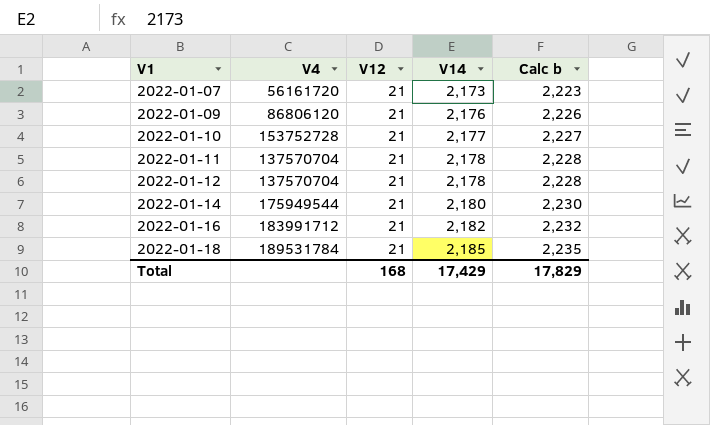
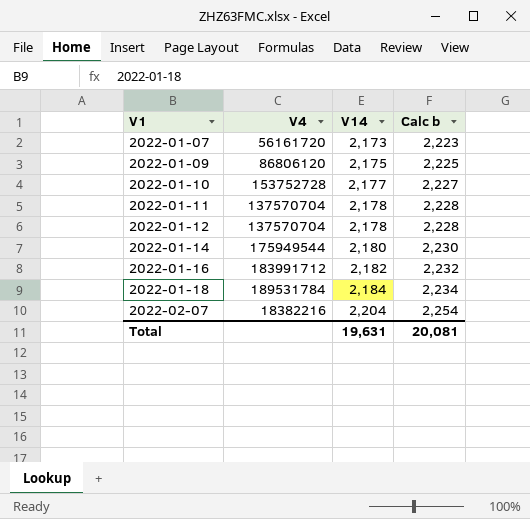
column V12 | position: 3 -> none
2022-01-09 | V14: 2,176 -> 2,175
2022-01-09 | Calc b: 2,226 -> 2,225
2022-01-18 | V14: 2,185 -> 2,184
2022-01-18 | Calc b: 2,235 -> 2,234
row 2022-02-07: none -> 18382216 | 2,204 | 2,254
Total | V14: 17,429 -> 19,631
Total | Calc b: 17,829 -> 20,081

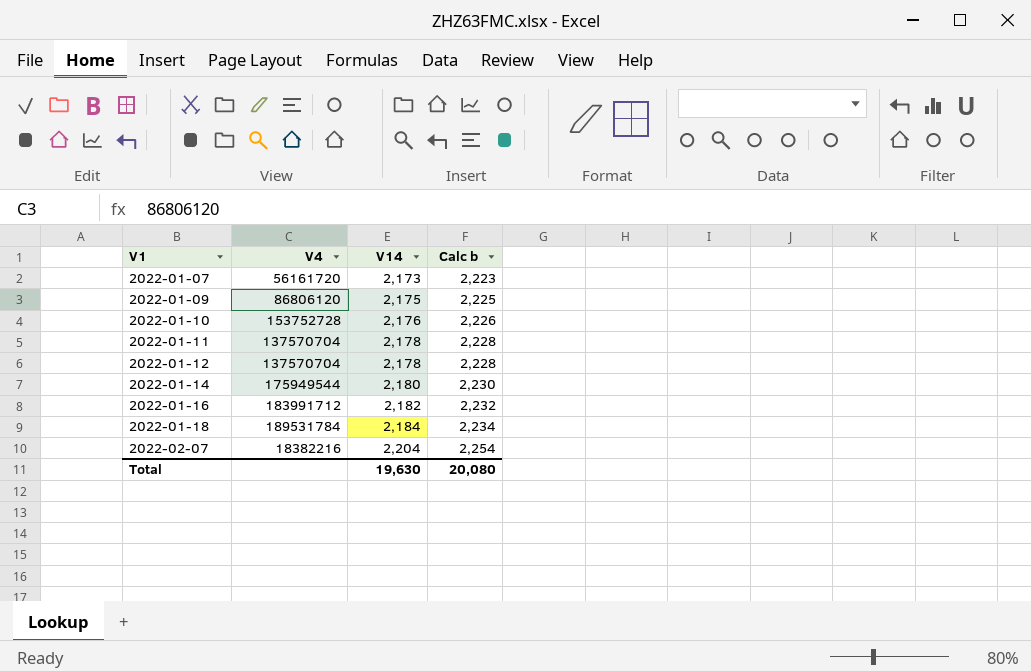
2022-01-10 | V14: 2,177 -> 2,176
2022-01-10 | Calc b: 2,227 -> 2,226
Total | V14: 19,631 -> 19,630
Total | Calc b: 20,081 -> 20,080

